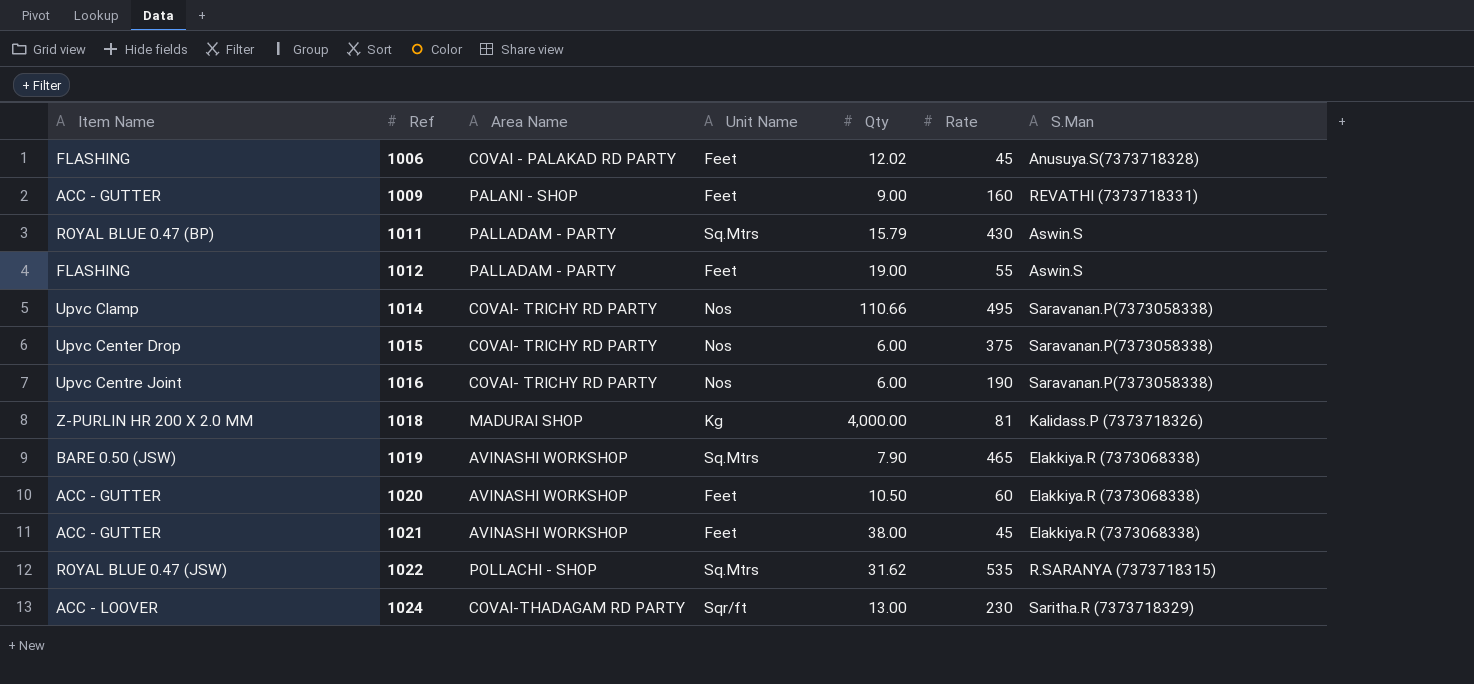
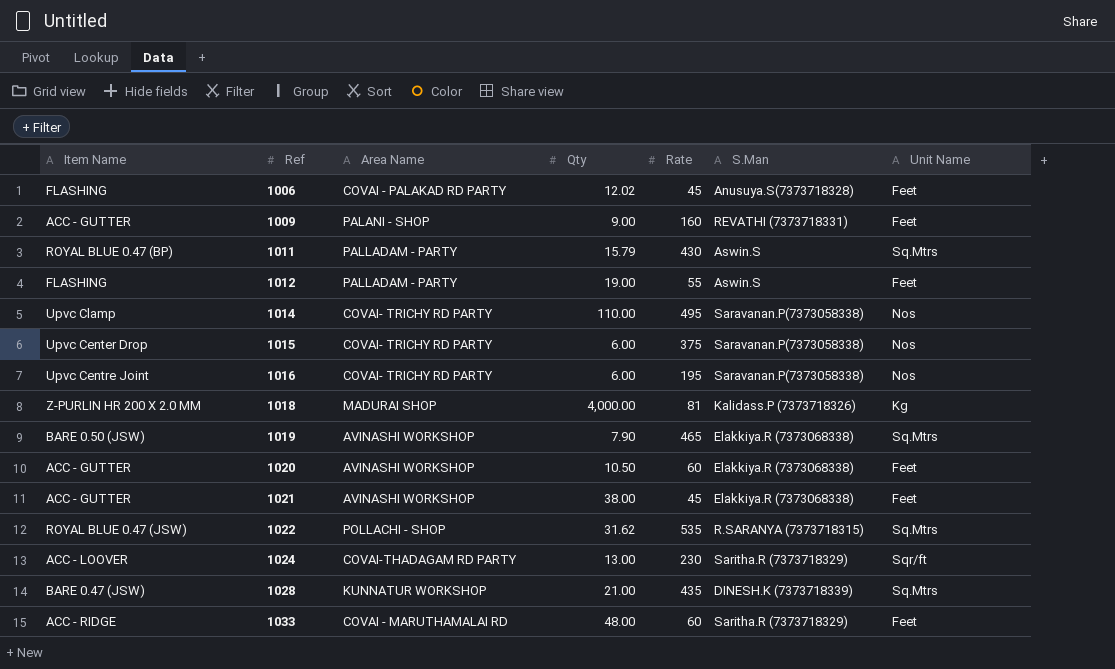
column Unit Name | position: 4 -> 7
1014 | Qty: 110.66 -> 110.00
1016 | Rate: 190 -> 195
row 1028: none -> BARE 0.47 (JSW) | KUNNATUR WORKSHOP | 21.00 | 435 | DINESH.K (7373718339) | Sq.Mtrs
row 1033: none -> ACC - RIDGE | COVAI - MARUTHAMALAI RD | 48.00 | 60 | Saritha.R (7373718329) | Feet

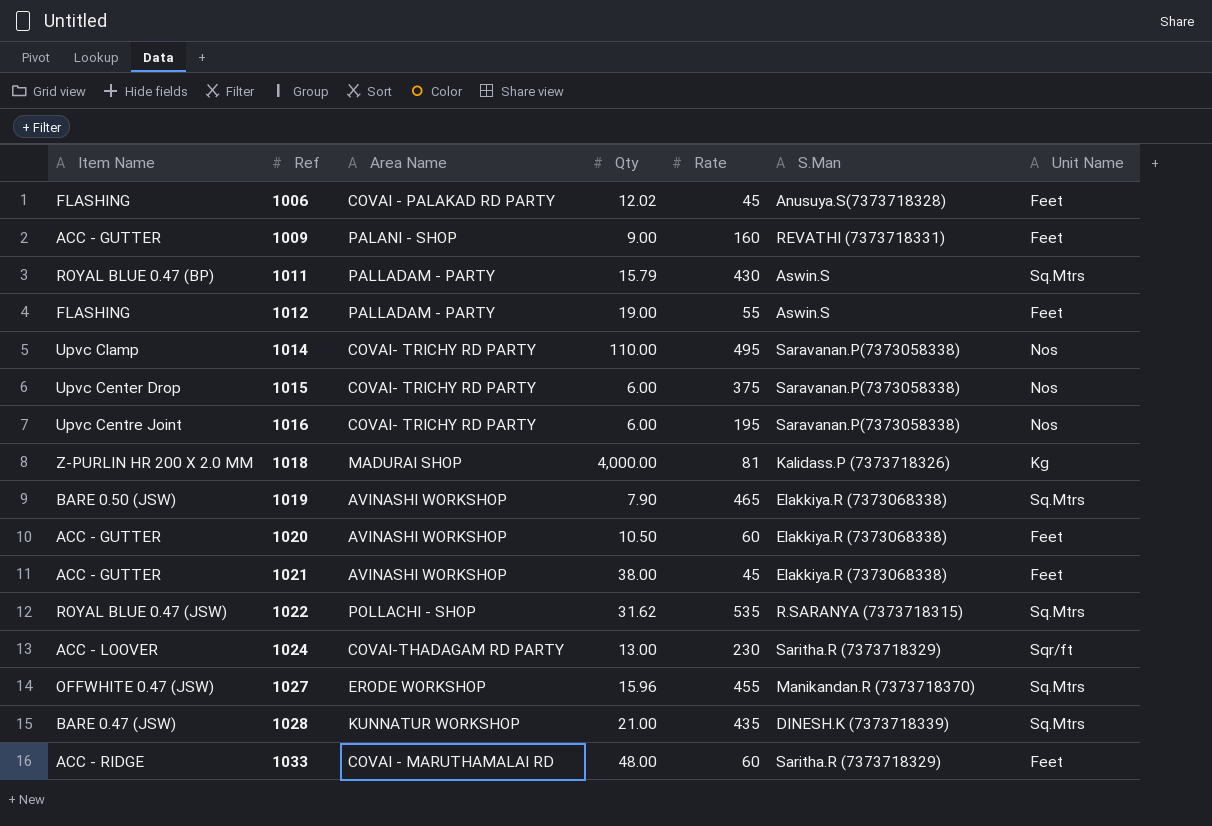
row 1027: none -> OFFWHITE 0.47 (JSW) | ERODE WORKSHOP | 15.96 | 455 | Manikandan.R (7373718370) | Sq.Mtrs

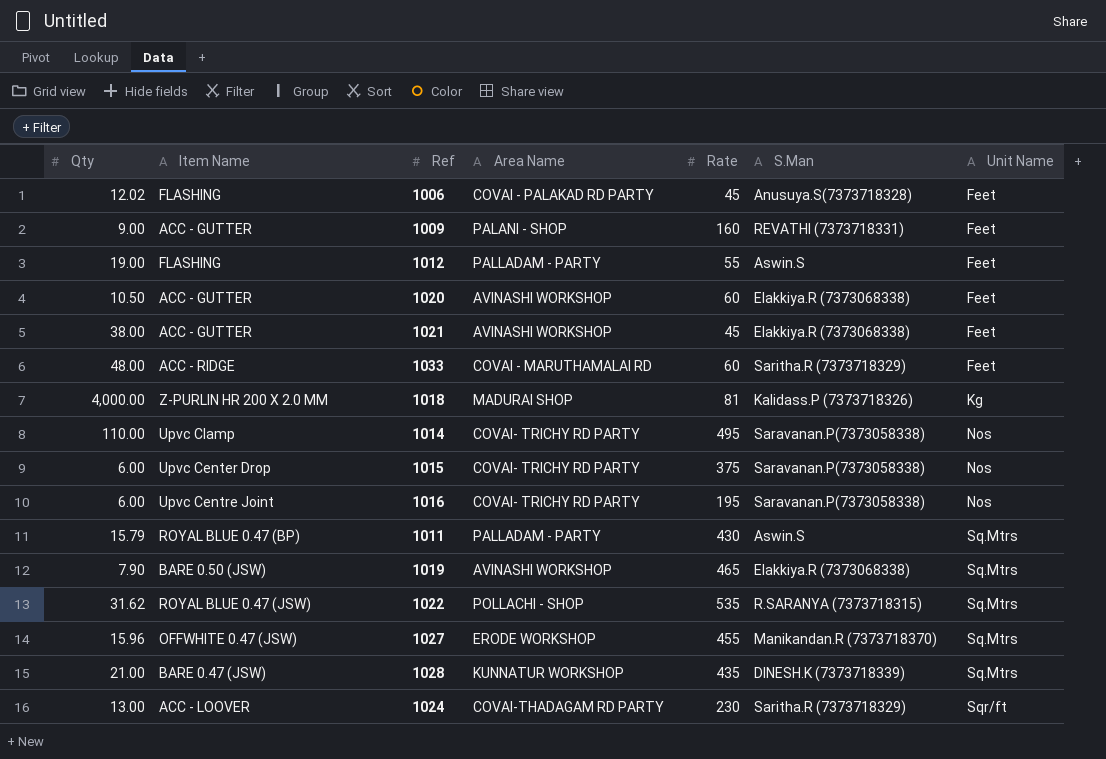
row order: Ref ascending -> Unit Name ascending
column Qty | position: 4 -> 1

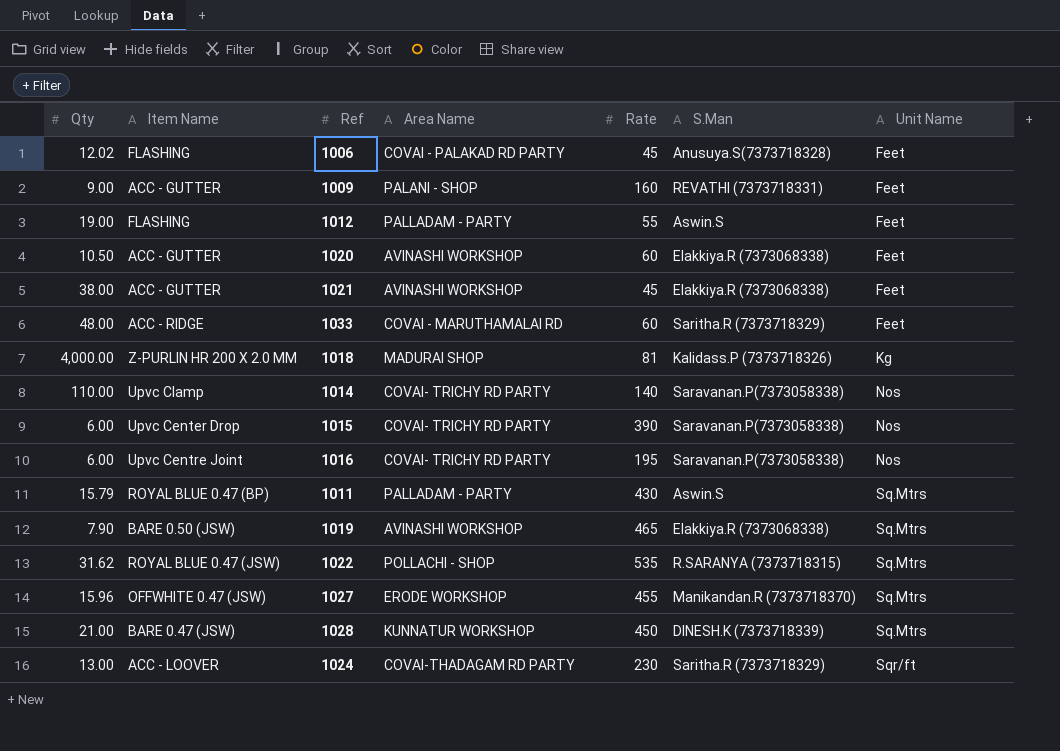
1014 | Rate: 495 -> 140
1015 | Rate: 375 -> 390
1028 | Rate: 435 -> 450

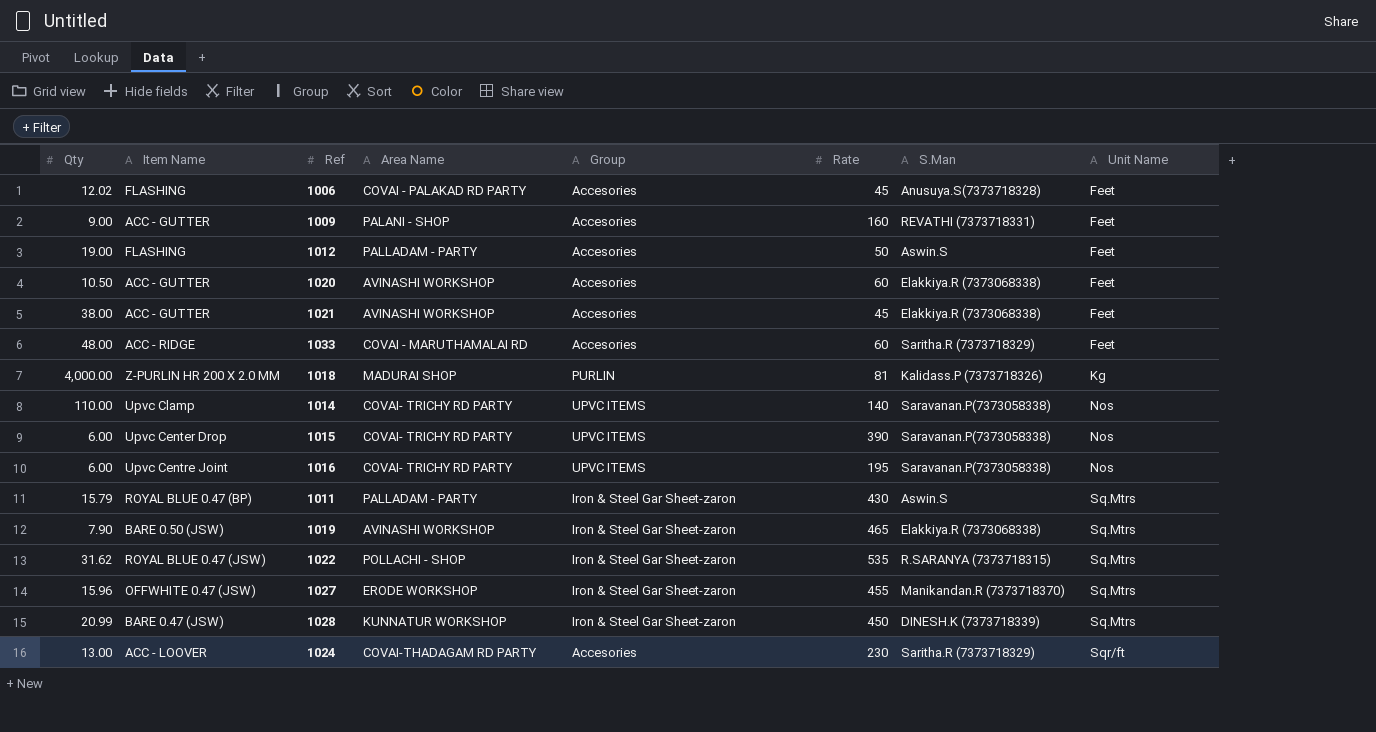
column Group | position: none -> 5
1012 | Rate: 55 -> 50
1028 | Qty: 21.00 -> 20.99

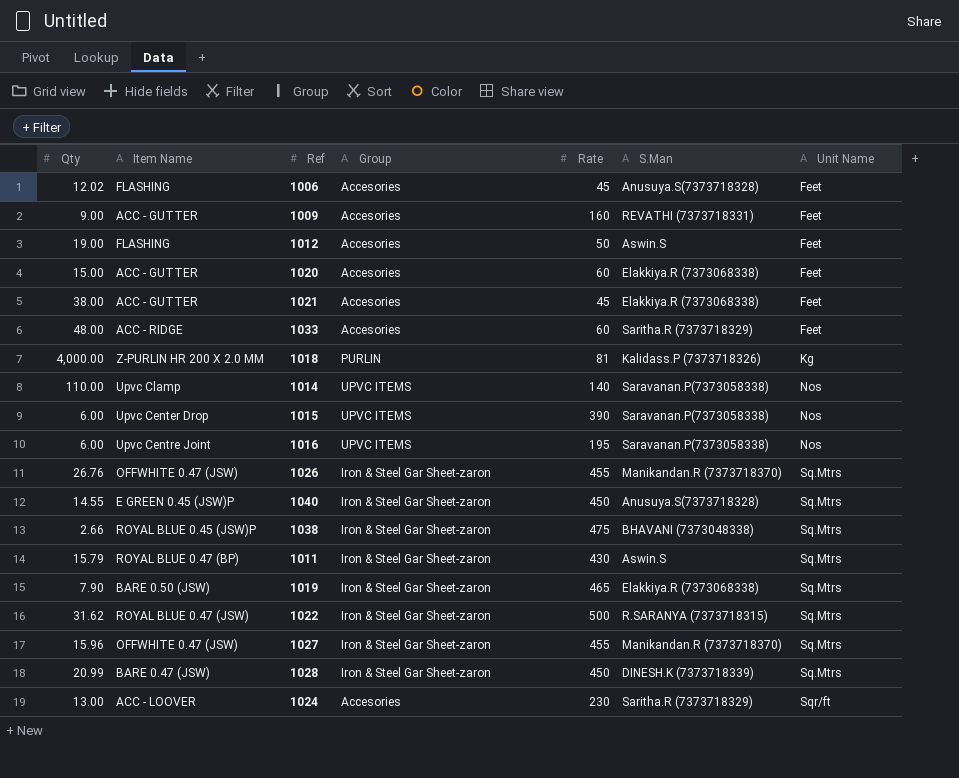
column Area Name | position: 4 -> none
1020 | Qty: 10.50 -> 15.00
row 1026: none -> 26.76 | OFFWHITE 0.47 (JSW) | Iron & Steel Gar Sheet-zaron | 455 | Manikandan.R (7373718370) | Sq.Mtrs
row 1040: none -> 14.55 | E GREEN 0.45 (JSW)P | Iron & Steel Gar Sheet-zaron | 450 | Anusuya.S(7373718328) | Sq.Mtrs
row 1038: none -> 2.66 | ROYAL BLUE 0.45 (JSW)P | Iron & Steel Gar Sheet-zaron | 475 | BHAVANI (7373048338) | Sq.Mtrs
1022 | Rate: 535 -> 500

